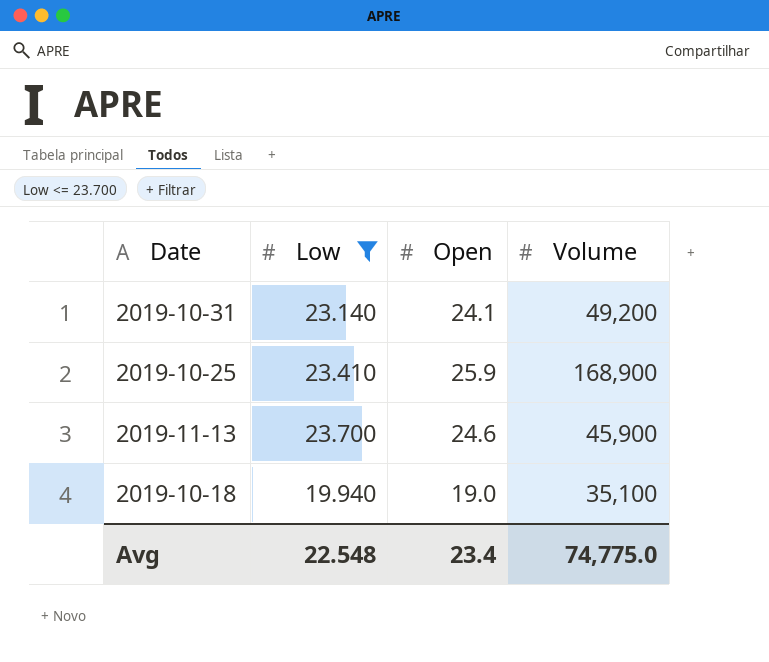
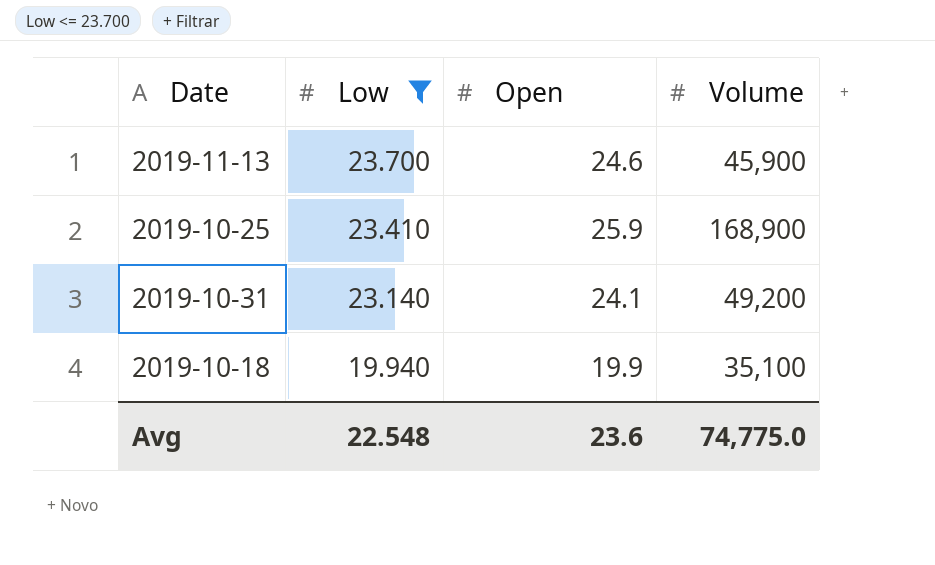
row order: none -> Low descending
2019-10-18 | Open: 19.0 -> 19.9
Avg | Open: 23.4 -> 23.6

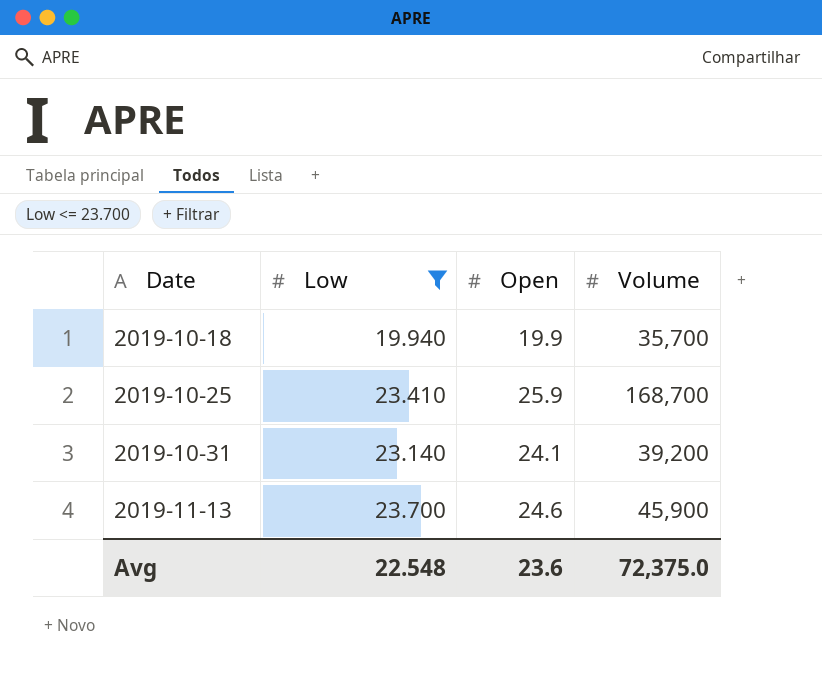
row order: Low descending -> Date ascending
2019-10-18 | Volume: 35,100 -> 35,700
2019-10-25 | Volume: 168,900 -> 168,700
2019-10-31 | Volume: 49,200 -> 39,200
Avg | Volume: 74,775.0 -> 72,375.0

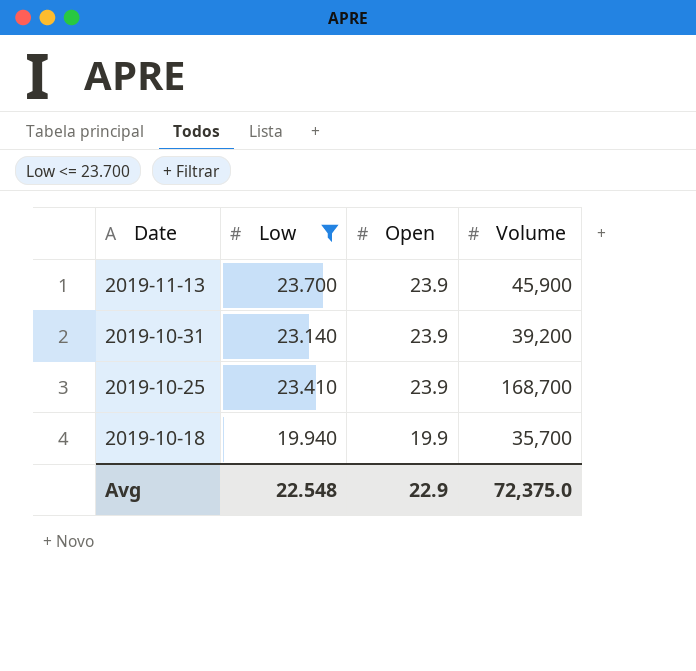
row order: Date ascending -> Date descending
2019-11-13 | Open: 24.6 -> 23.9
2019-10-31 | Open: 24.1 -> 23.9
2019-10-25 | Open: 25.9 -> 23.9
Avg | Open: 23.6 -> 22.9

